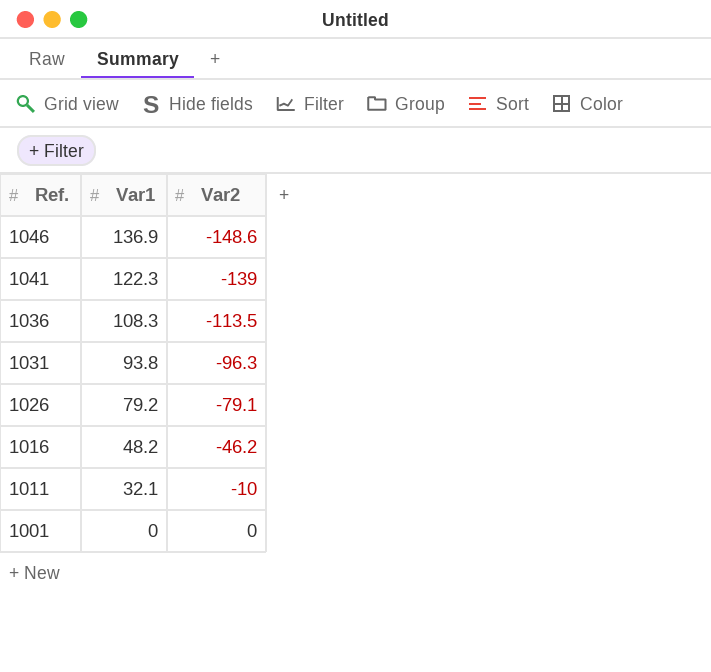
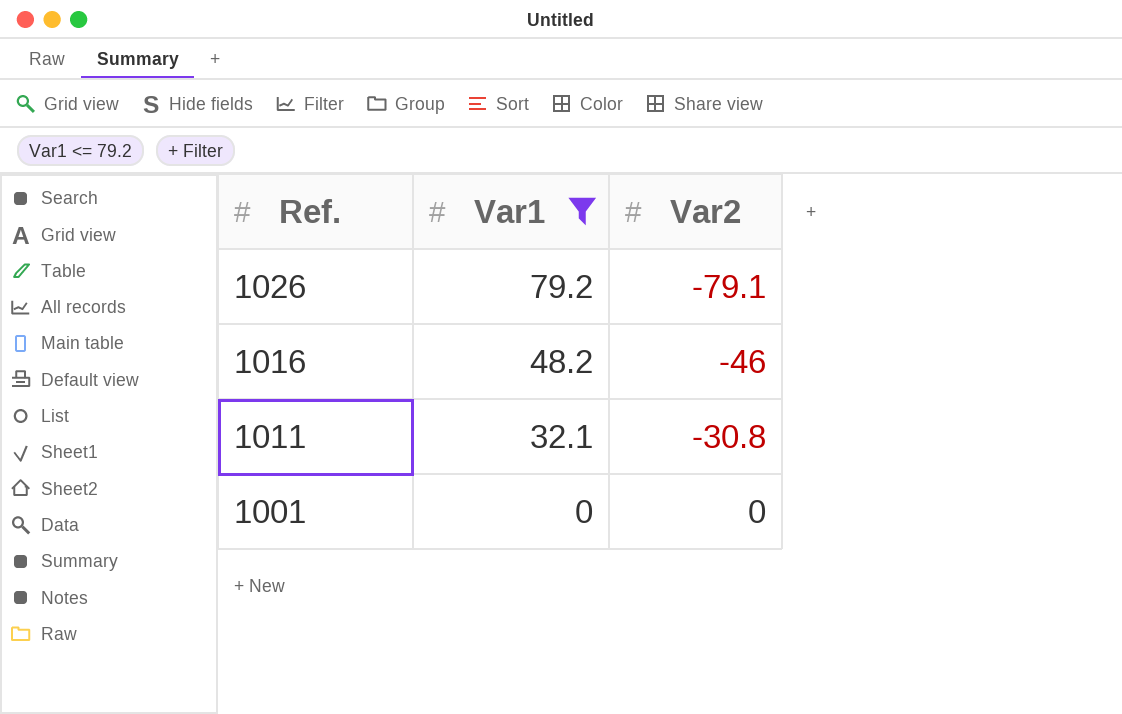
filter: none -> Var1 <= 79.2
1016 | Var2: -46.2 -> -46
1011 | Var2: -10 -> -30.8

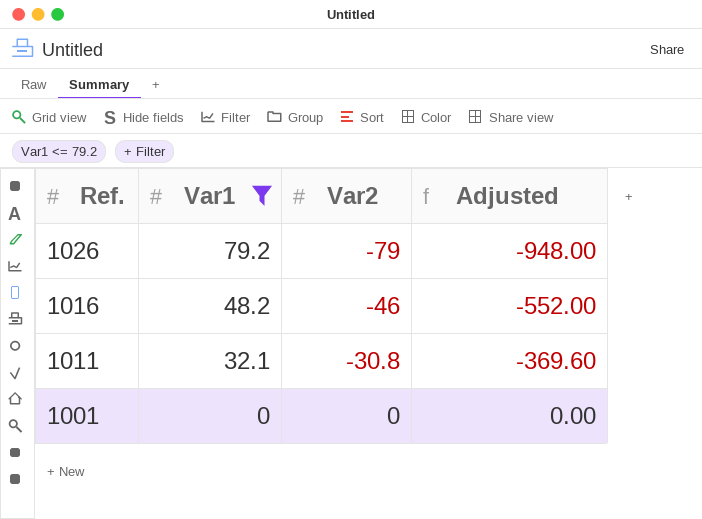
column Adjusted | formula: none -> [Var2] * 12
1026 | Var2: -79.1 -> -79

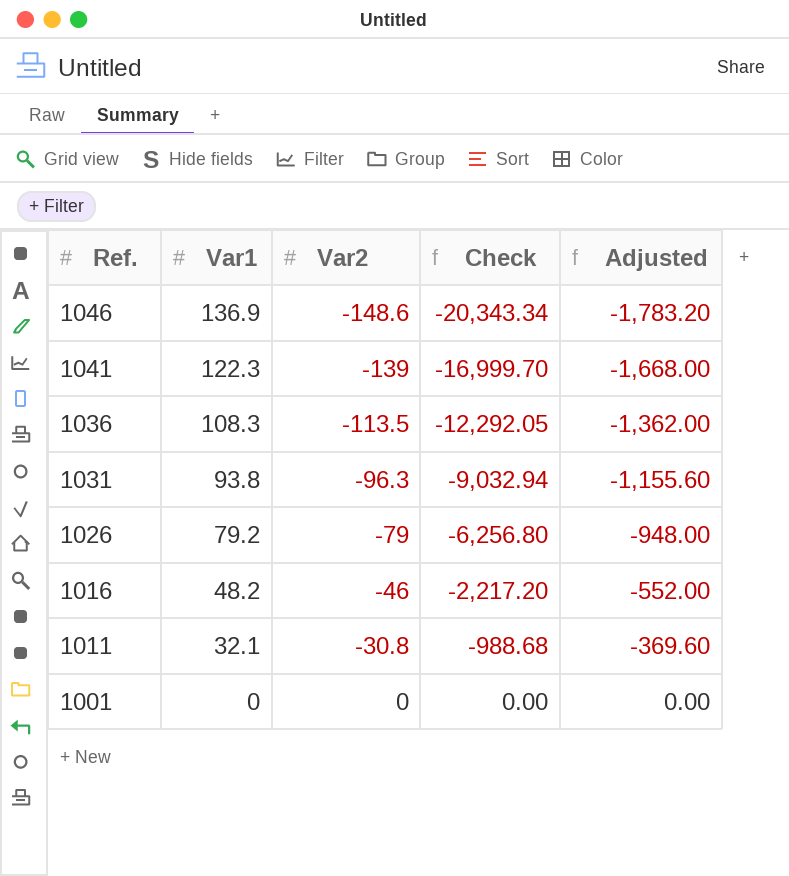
filter: Var1 <= 79.2 -> none
column Check | formula: none -> [Var1] * [Var2]

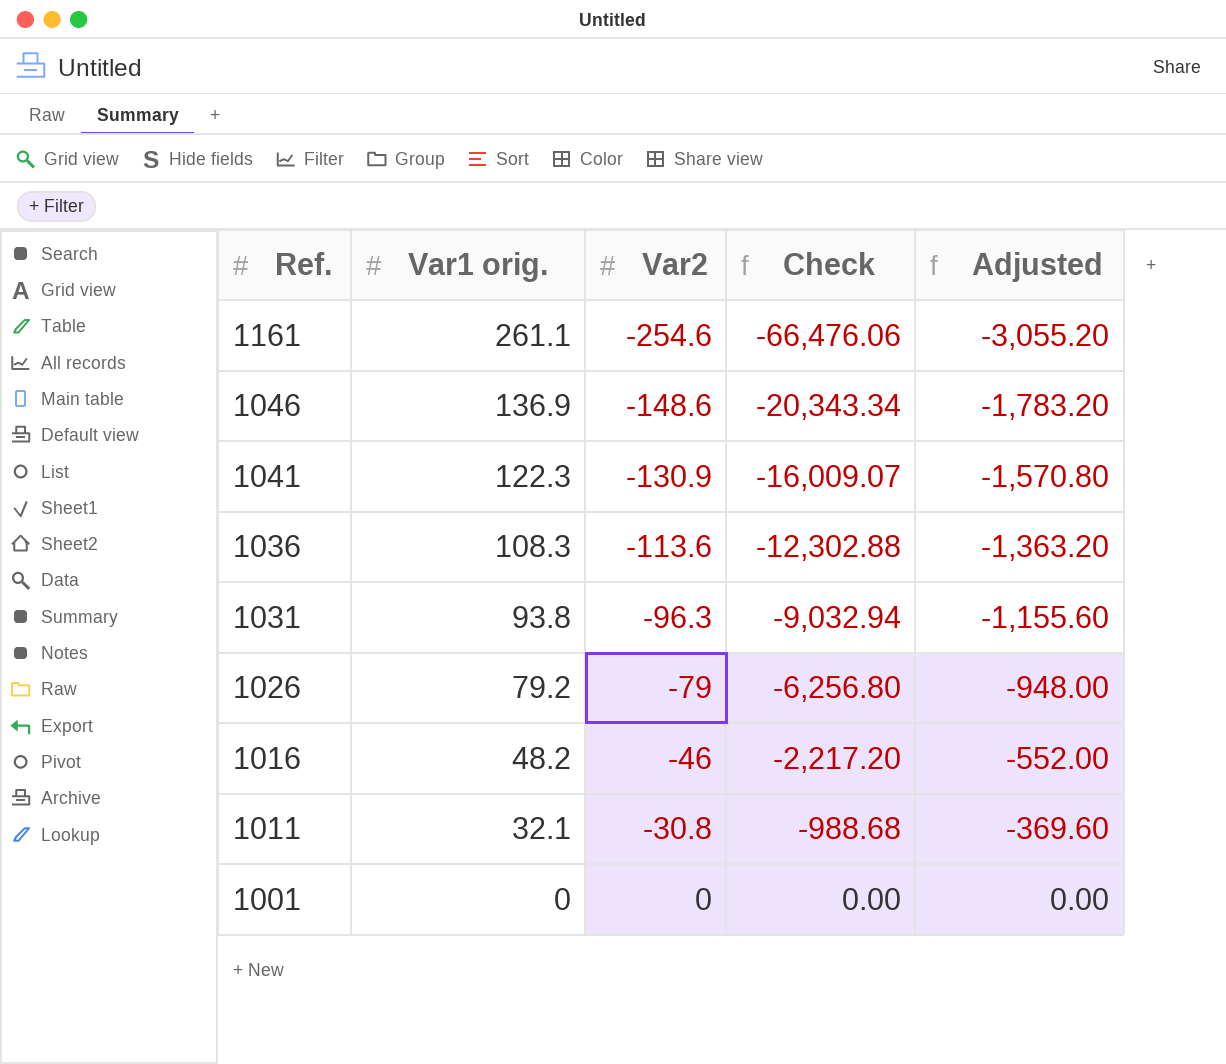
column name: Var1 -> Var1 orig.
row 1161: none -> 261.1 | -254.6 | -66,476.06 | -3,055.20
1041 | Var2: -139 -> -130.9
1041 | Check: -16,999.70 -> -16,009.07
1041 | Adjusted: -1,668.00 -> -1,570.80
1036 | Var2: -113.5 -> -113.6
1036 | Check: -12,292.05 -> -12,302.88
1036 | Adjusted: -1,362.00 -> -1,363.20

